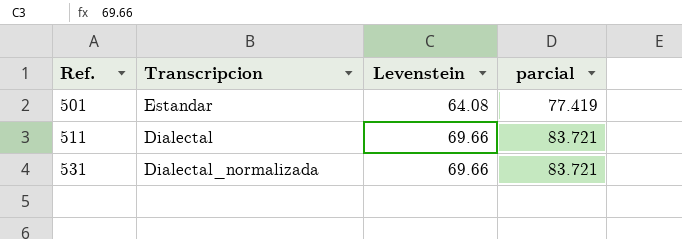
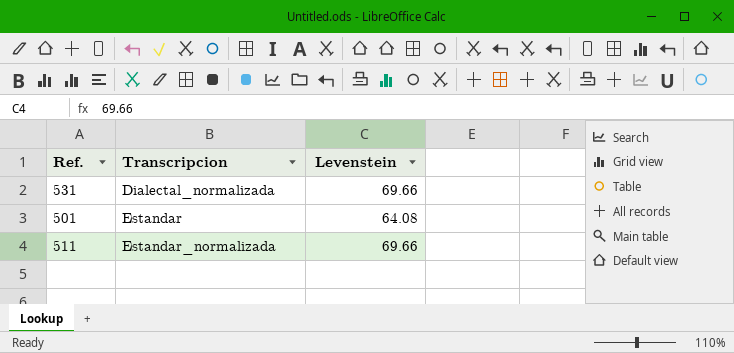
row order: Ref. ascending -> Transcripcion ascending
column parcial | position: 4 -> none
511 | Transcripcion: Dialectal -> Estandar_normalizada

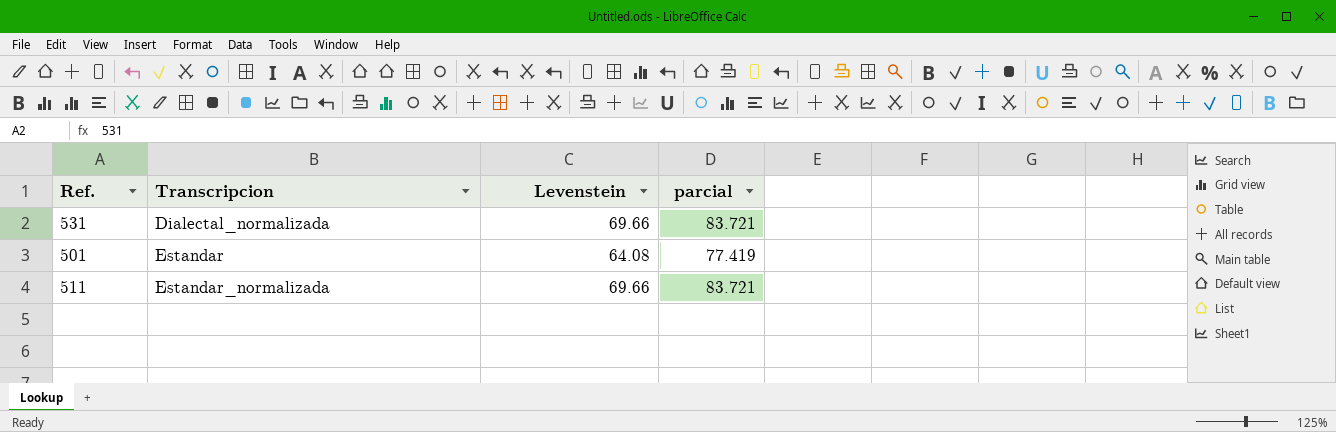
column parcial | position: none -> 4

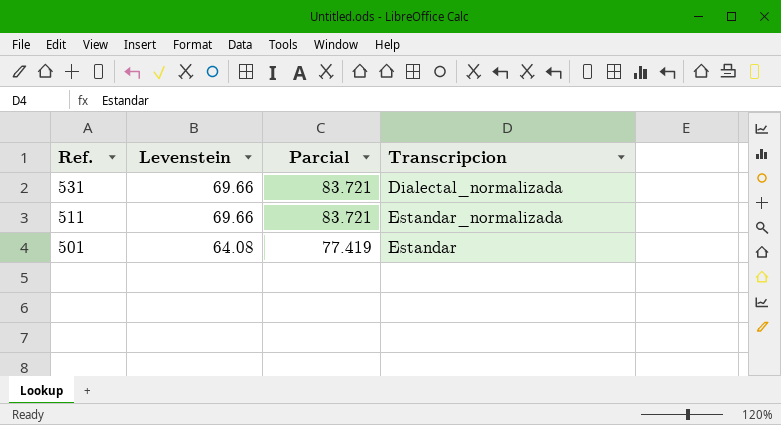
row order: Transcripcion ascending -> Ref. descending
column name: parcial -> Parcial
column Transcripcion | position: 2 -> 4

